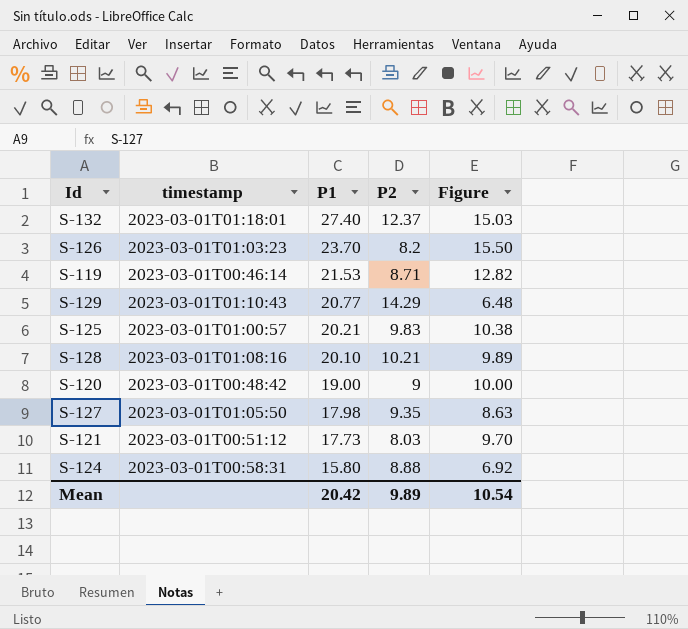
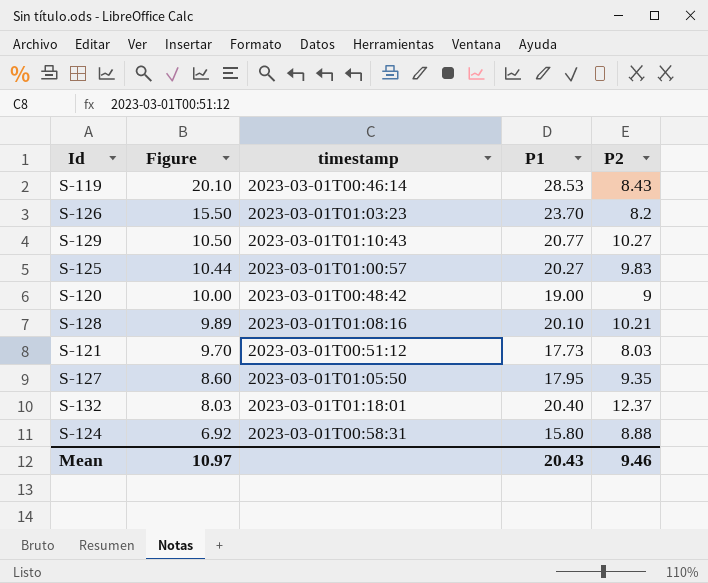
row order: P1 descending -> Figure descending
column Figure | position: 5 -> 2
S-119 | Figure: 12.82 -> 20.10
S-119 | P1: 21.53 -> 28.53
S-119 | P2: 8.71 -> 8.43
S-129 | Figure: 6.48 -> 10.50
S-129 | P2: 14.29 -> 10.27
S-125 | Figure: 10.38 -> 10.44
S-125 | P1: 20.21 -> 20.27
S-127 | Figure: 8.63 -> 8.60
S-127 | P1: 17.98 -> 17.95
S-132 | Figure: 15.03 -> 8.03
S-132 | P1: 27.40 -> 20.40
Mean | Figure: 10.54 -> 10.97
Mean | P1: 20.42 -> 20.43
Mean | P2: 9.89 -> 9.46

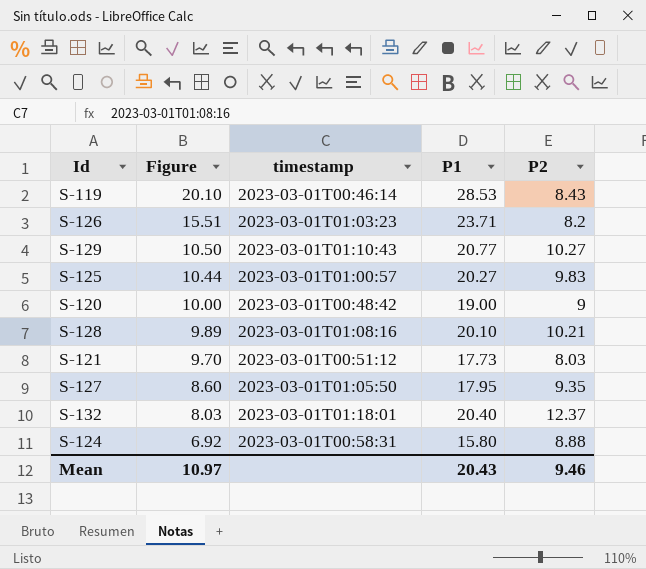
S-126 | Figure: 15.50 -> 15.51
S-126 | P1: 23.70 -> 23.71

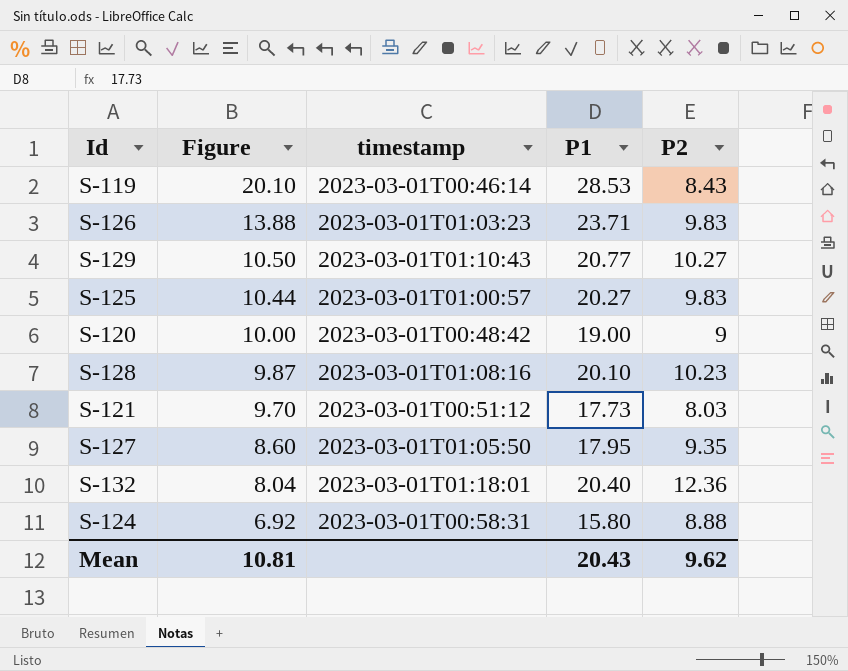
S-126 | Figure: 15.51 -> 13.88
S-126 | P2: 8.2 -> 9.83
S-128 | Figure: 9.89 -> 9.87
S-128 | P2: 10.21 -> 10.23
S-132 | Figure: 8.03 -> 8.04
S-132 | P2: 12.37 -> 12.36
Mean | Figure: 10.97 -> 10.81
Mean | P2: 9.46 -> 9.62

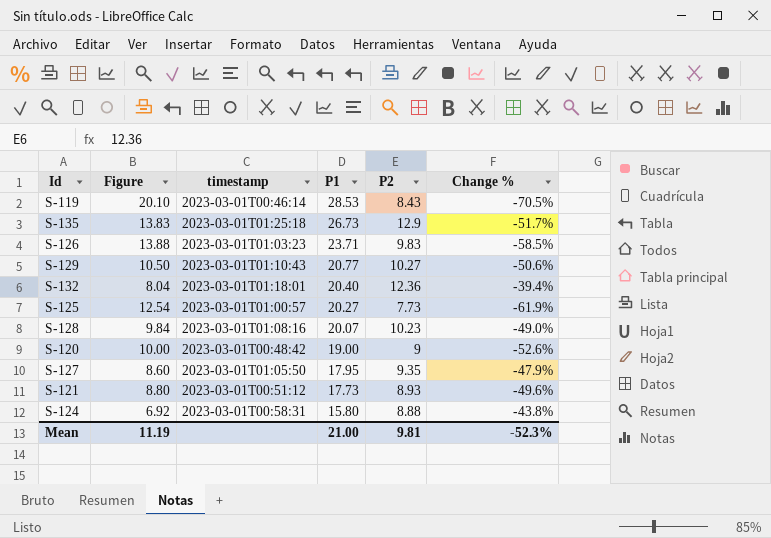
row order: Figure descending -> P1 descending
column Change % | formula: none -> ([P2] - [P1]) / [P1]
row S-135: none -> 13.83 | 2023-03-01T01:25:18 | 26.73 | 12.9 | -51.7%
S-125 | Figure: 10.44 -> 12.54
S-125 | P2: 9.83 -> 7.73
S-128 | Figure: 9.87 -> 9.84
S-128 | P1: 20.10 -> 20.07
S-121 | Figure: 9.70 -> 8.80
S-121 | P2: 8.03 -> 8.93
Mean | Figure: 10.81 -> 11.19
Mean | P1: 20.43 -> 21.00
Mean | P2: 9.62 -> 9.81

